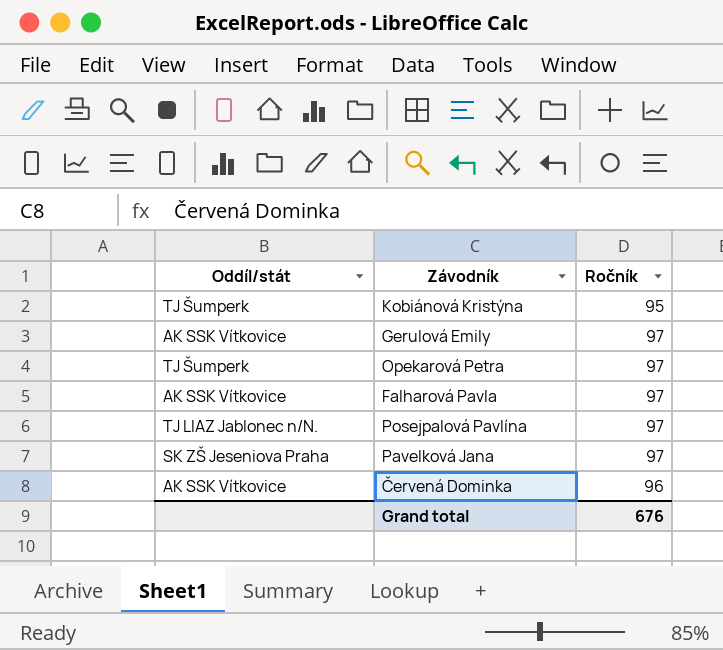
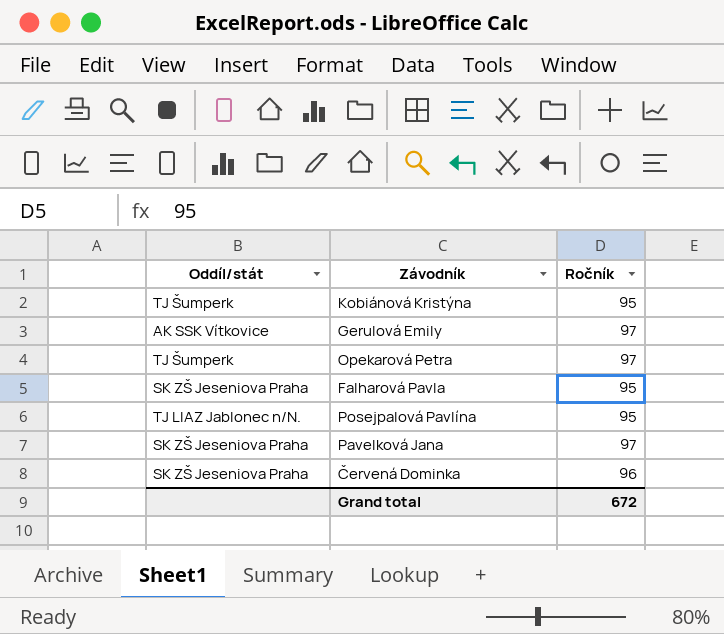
Falharová Pavla | Oddíl/stát: AK SSK Vítkovice -> SK ZŠ Jeseniova Praha
Falharová Pavla | Ročník: 97 -> 95
Posejpalová Pavlína | Ročník: 97 -> 95
Červená Dominka | Oddíl/stát: AK SSK Vítkovice -> SK ZŠ Jeseniova Praha
Grand total | Ročník: 676 -> 672

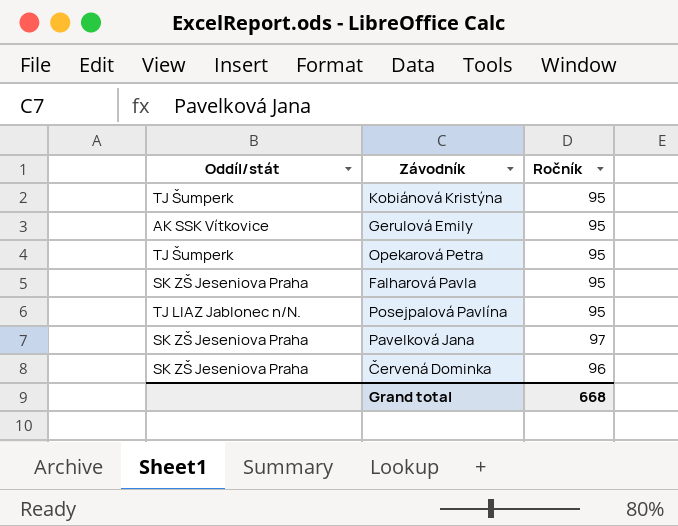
Gerulová Emily | Ročník: 97 -> 95
Opekarová Petra | Ročník: 97 -> 95
Grand total | Ročník: 672 -> 668

